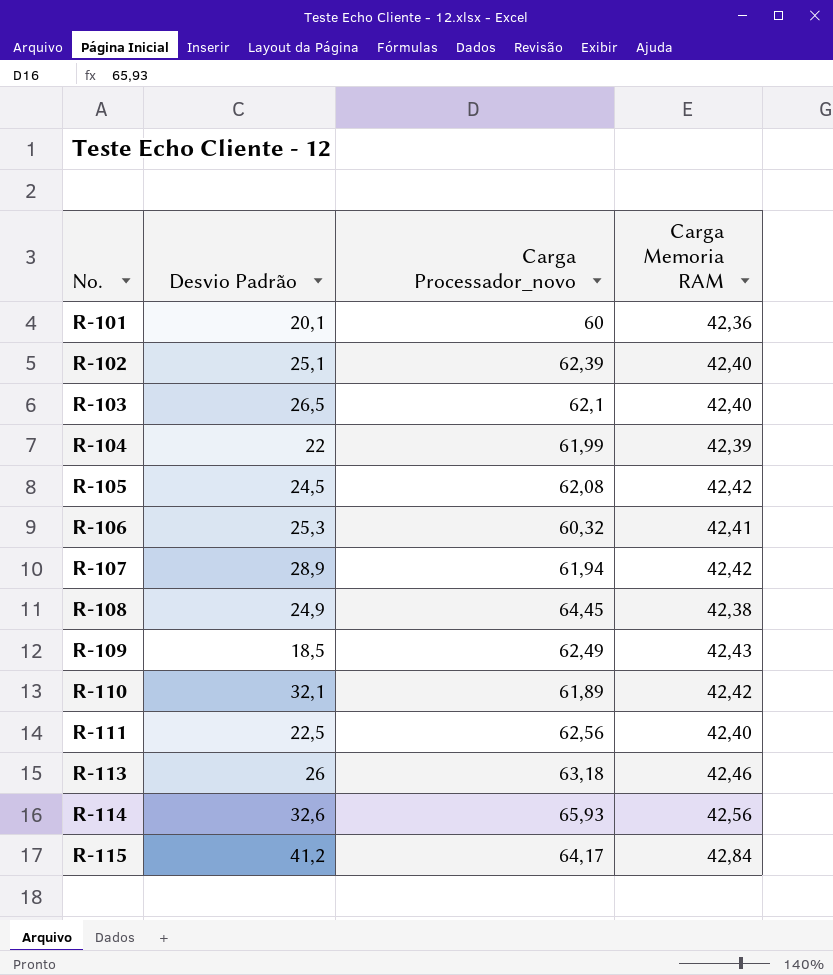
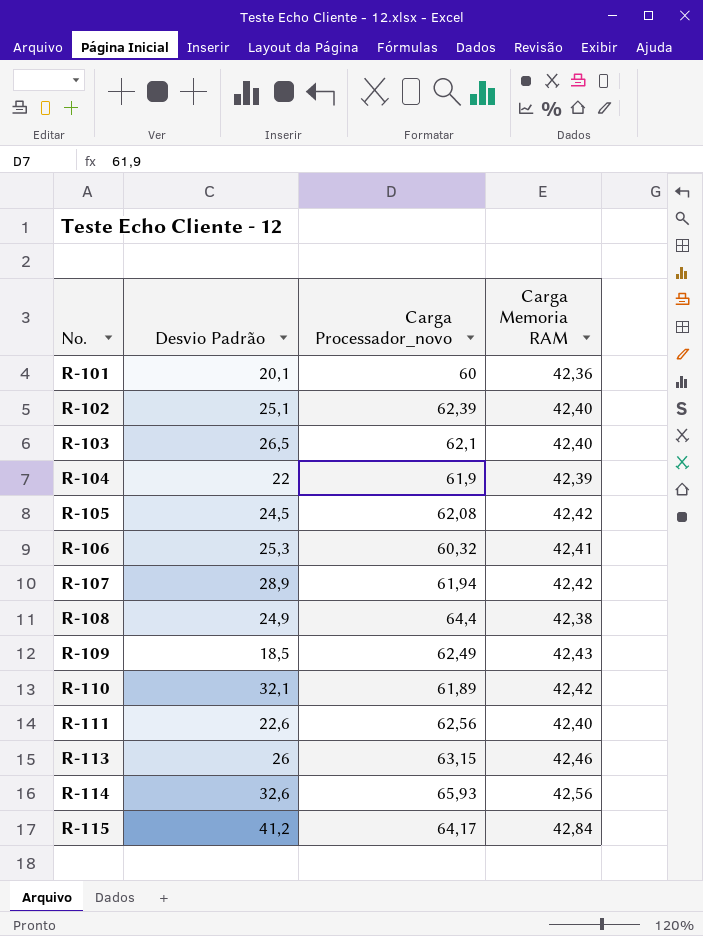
R-104 | Carga Processador_novo: 61,99 -> 61,9
R-108 | Carga Processador_novo: 64,45 -> 64,4
R-111 | Desvio Padrão: 22,5 -> 22,6
R-113 | Carga Processador_novo: 63,18 -> 63,15

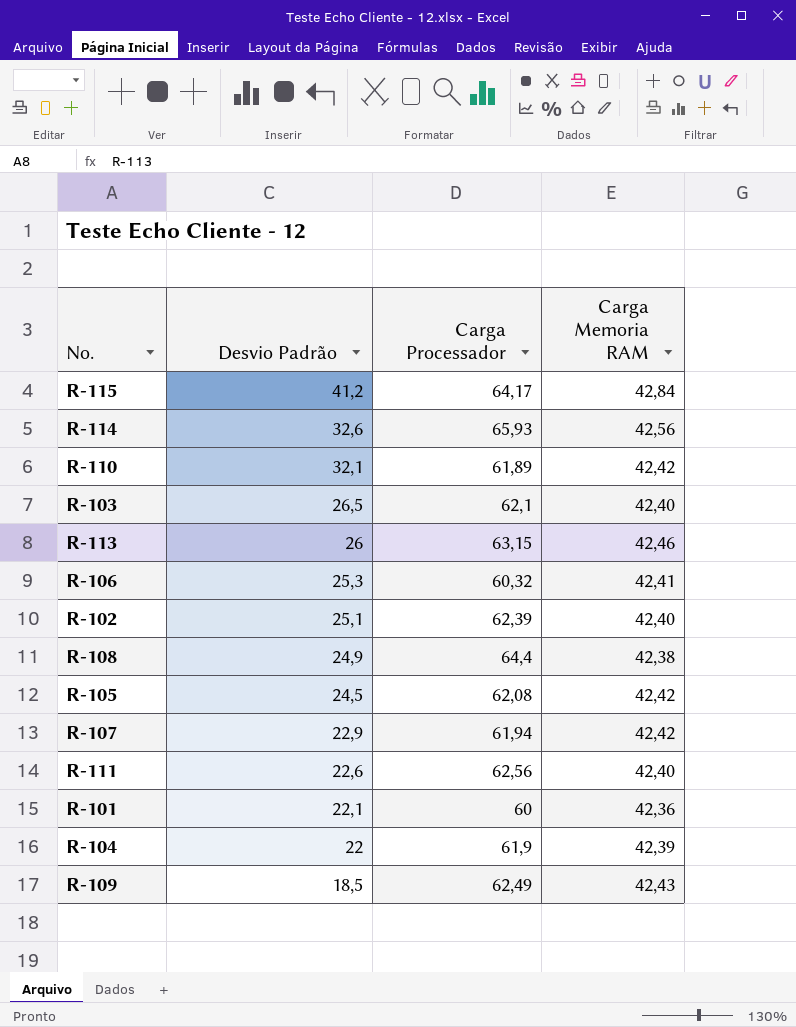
row order: No. ascending -> Desvio Padrão descending
column name: Carga Processador_novo -> Carga Processador
R-107 | Desvio Padrão: 28,9 -> 22,9
R-101 | Desvio Padrão: 20,1 -> 22,1

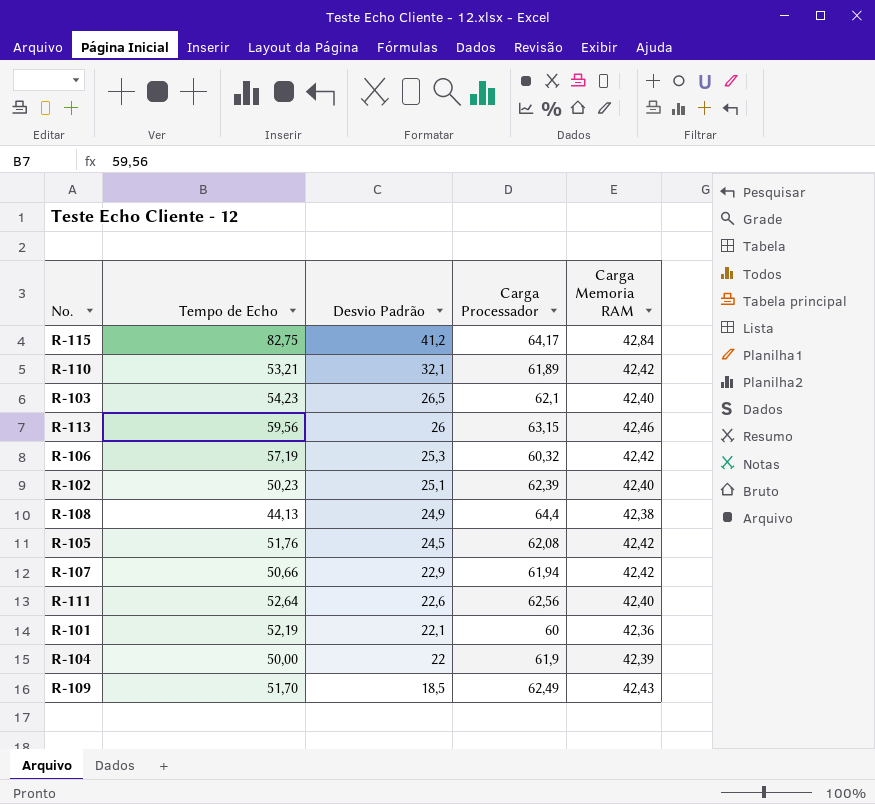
column Tempo de Echo | position: none -> 2
row R-114: 32,6 | 65,93 | 42,56 -> none
R-106 | Carga Memoria RAM: 42,41 -> 42,42

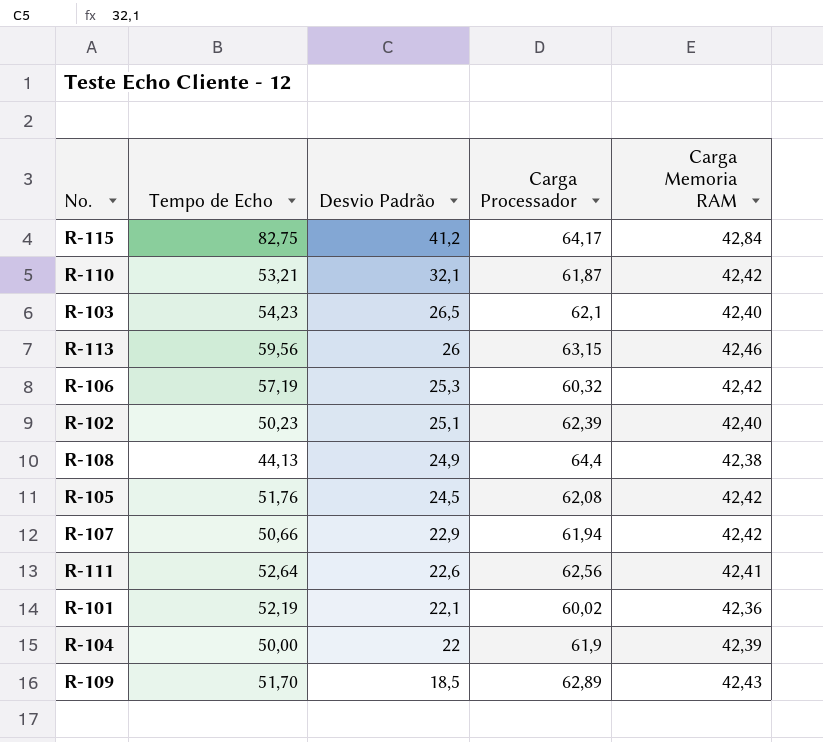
R-110 | Carga Processador: 61,89 -> 61,87
R-111 | Carga Memoria RAM: 42,40 -> 42,41
R-101 | Carga Processador: 60 -> 60,02
R-109 | Carga Processador: 62,49 -> 62,89

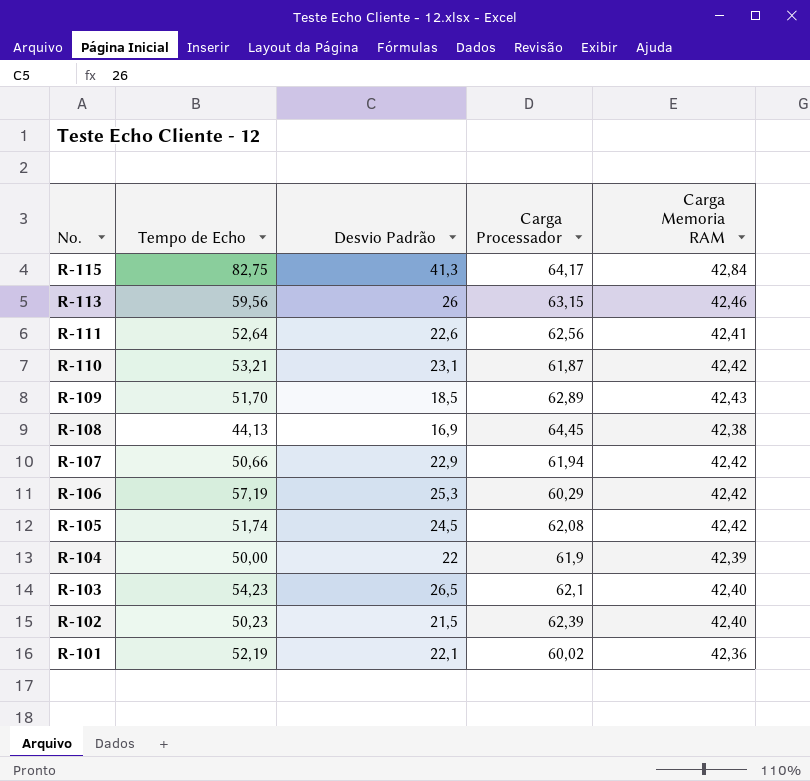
row order: Desvio Padrão descending -> No. descending
R-115 | Desvio Padrão: 41,2 -> 41,3
R-110 | Desvio Padrão: 32,1 -> 23,1
R-108 | Desvio Padrão: 24,9 -> 16,9
R-108 | Carga Processador: 64,4 -> 64,45
R-106 | Carga Processador: 60,32 -> 60,29
R-105 | Tempo de Echo: 51,76 -> 51,74
R-102 | Desvio Padrão: 25,1 -> 21,5

